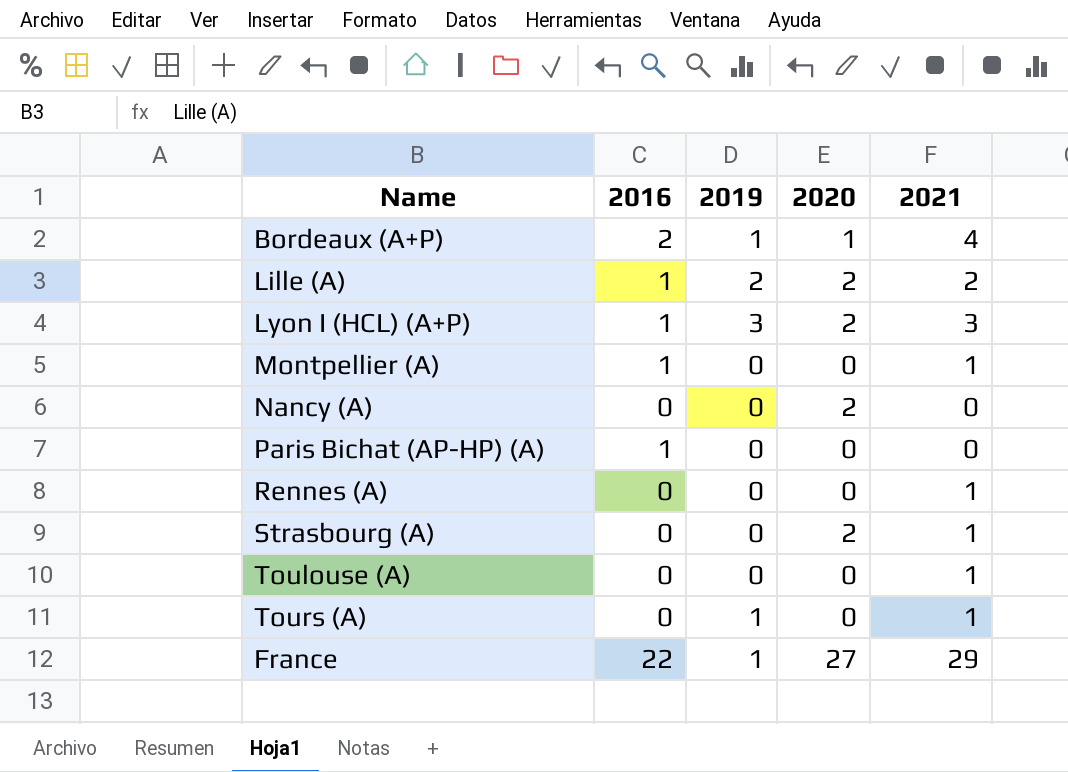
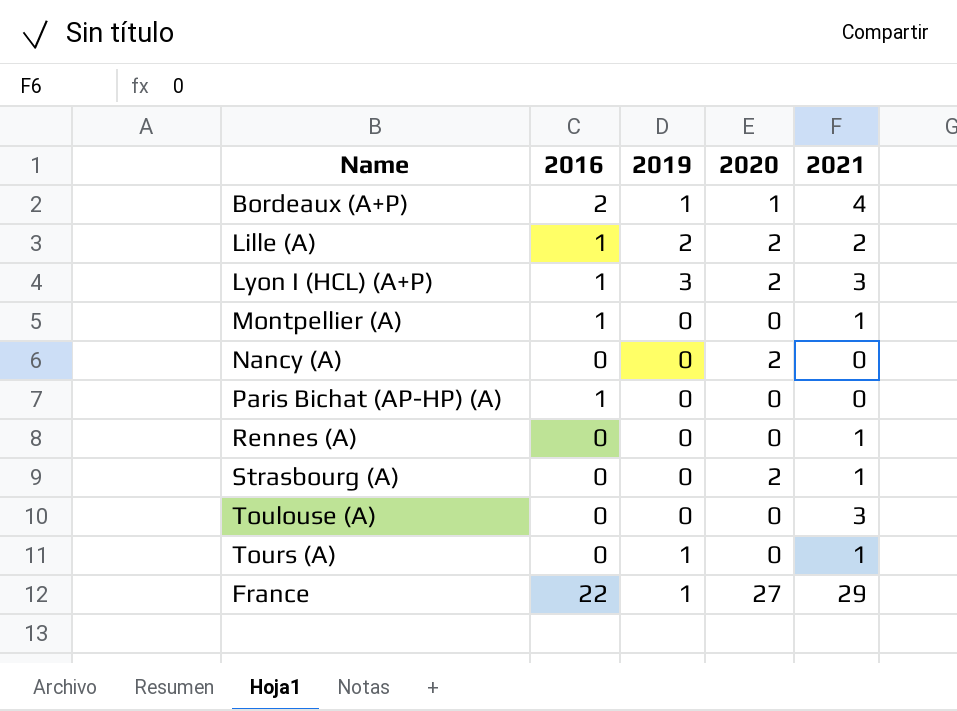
Toulouse (A) | 2021: 1 -> 3

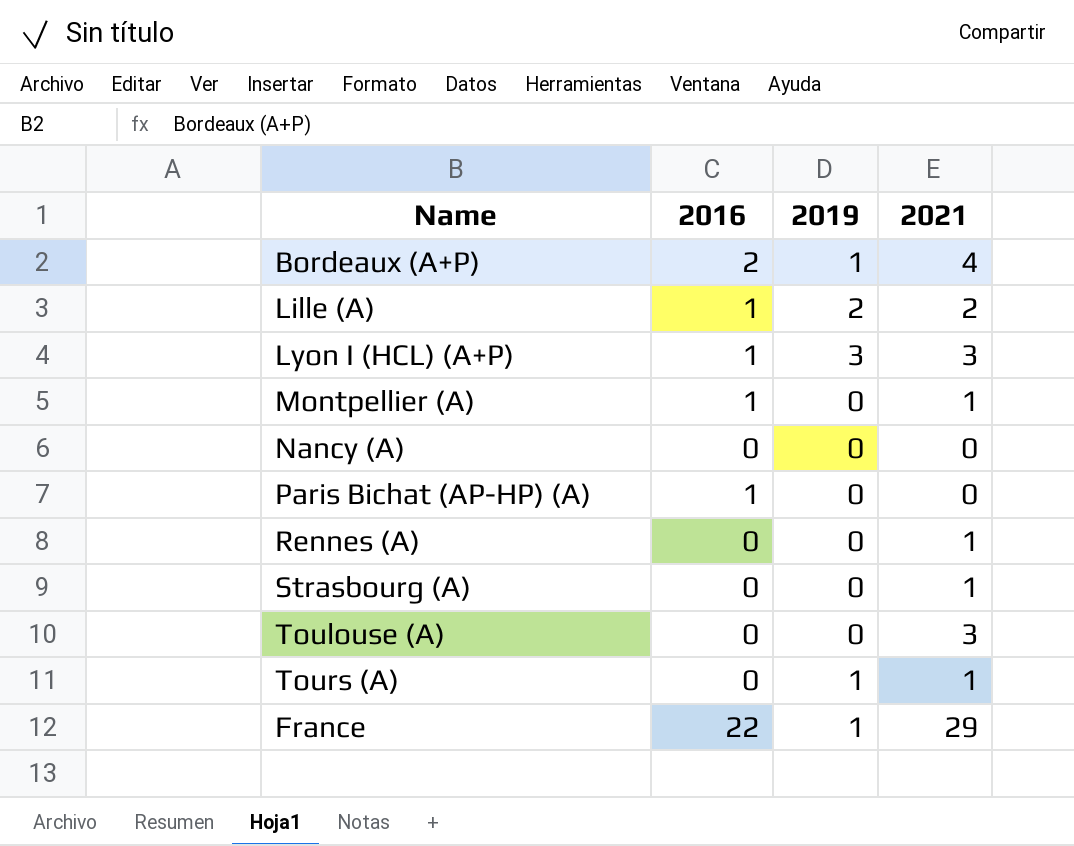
column 2020 | position: 4 -> none

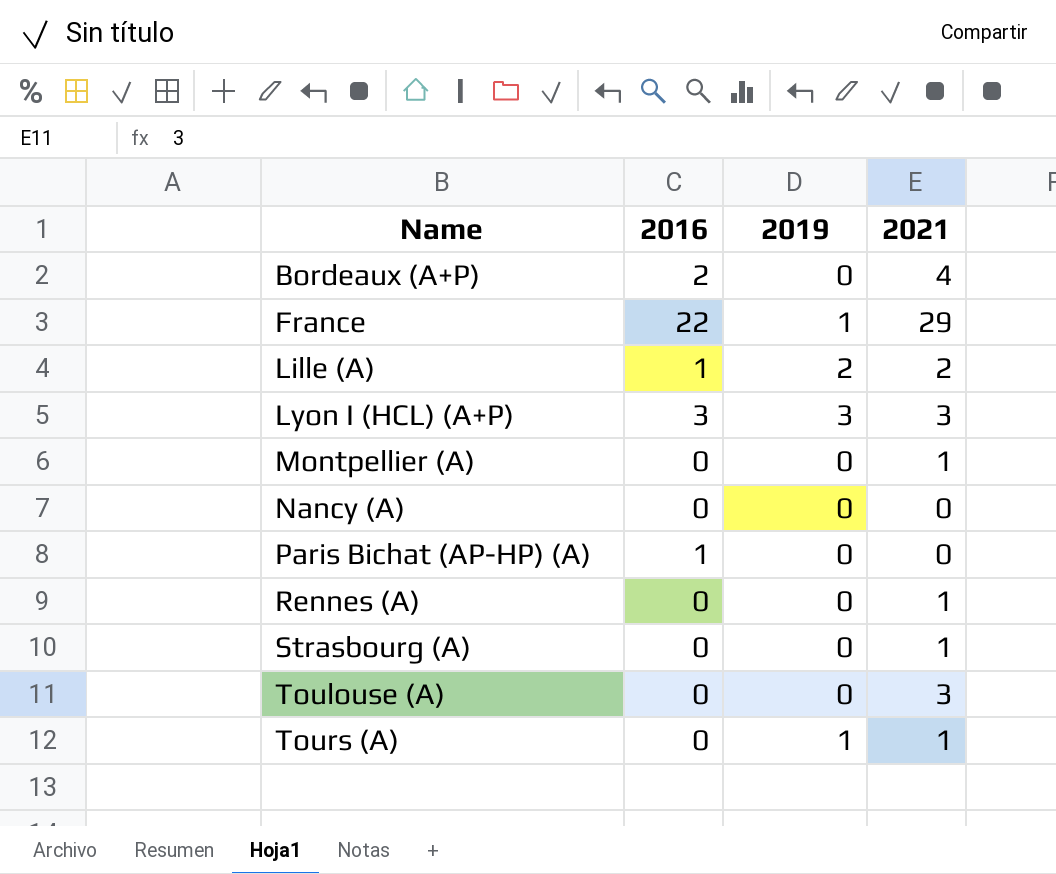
row order: none -> Name ascending
Bordeaux (A+P) | 2019: 1 -> 0
Lyon I (HCL) (A+P) | 2016: 1 -> 3
Montpellier (A) | 2016: 1 -> 0

